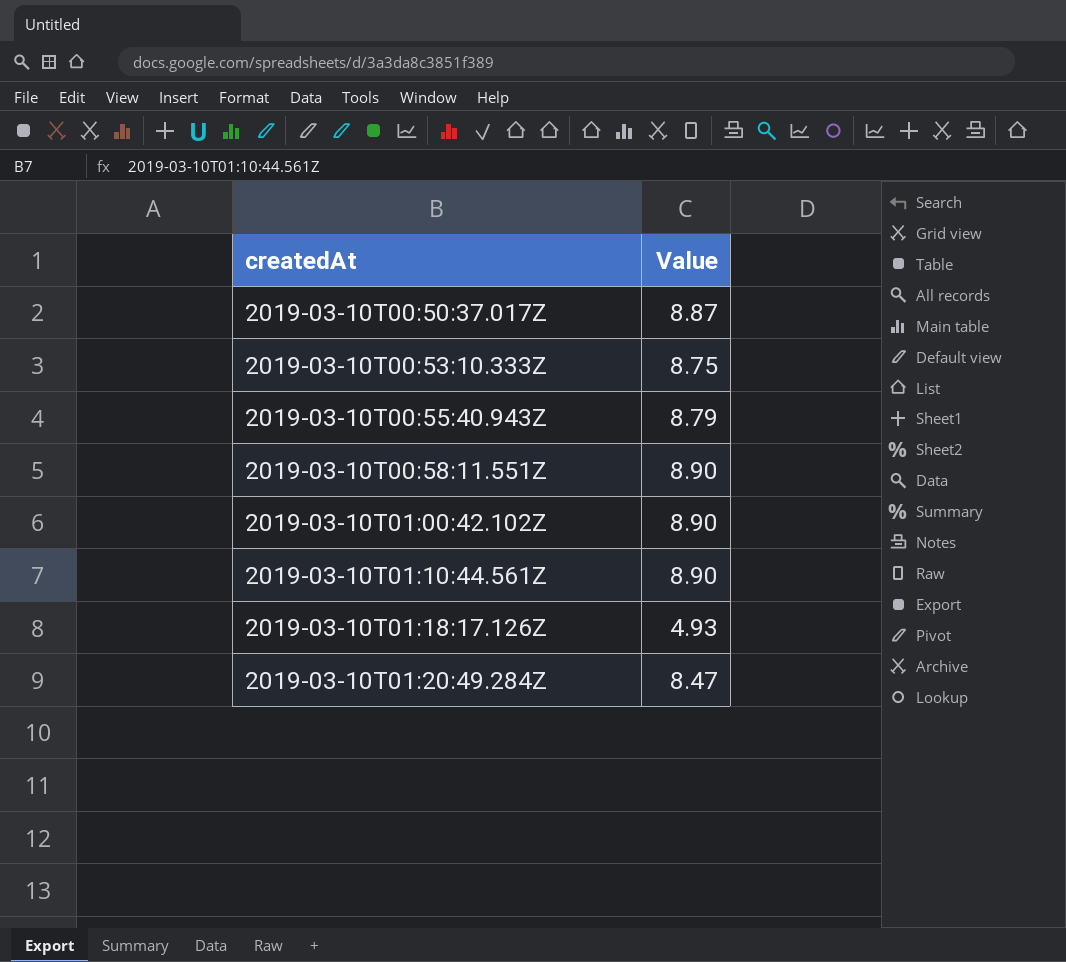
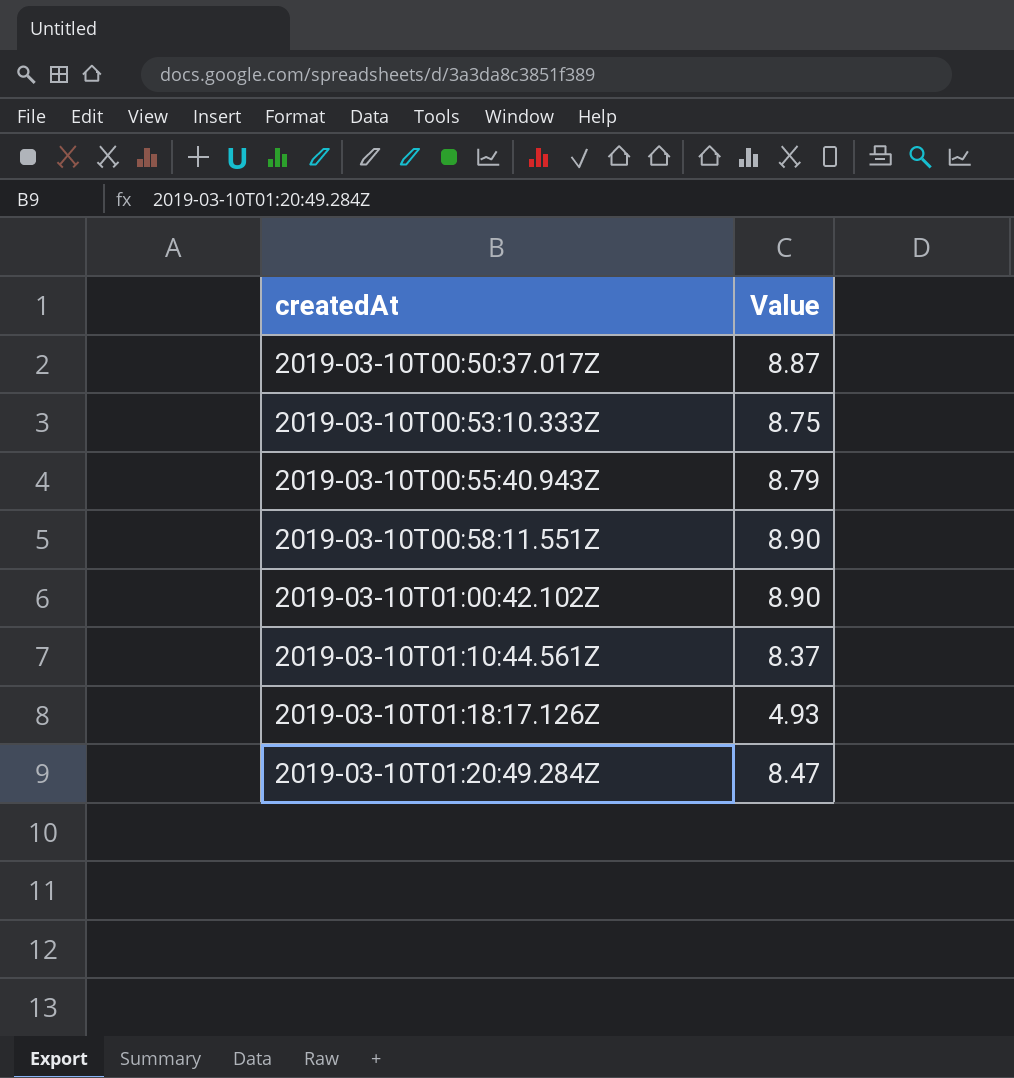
2019-03-10T01:10:44.561Z | Value: 8.90 -> 8.37

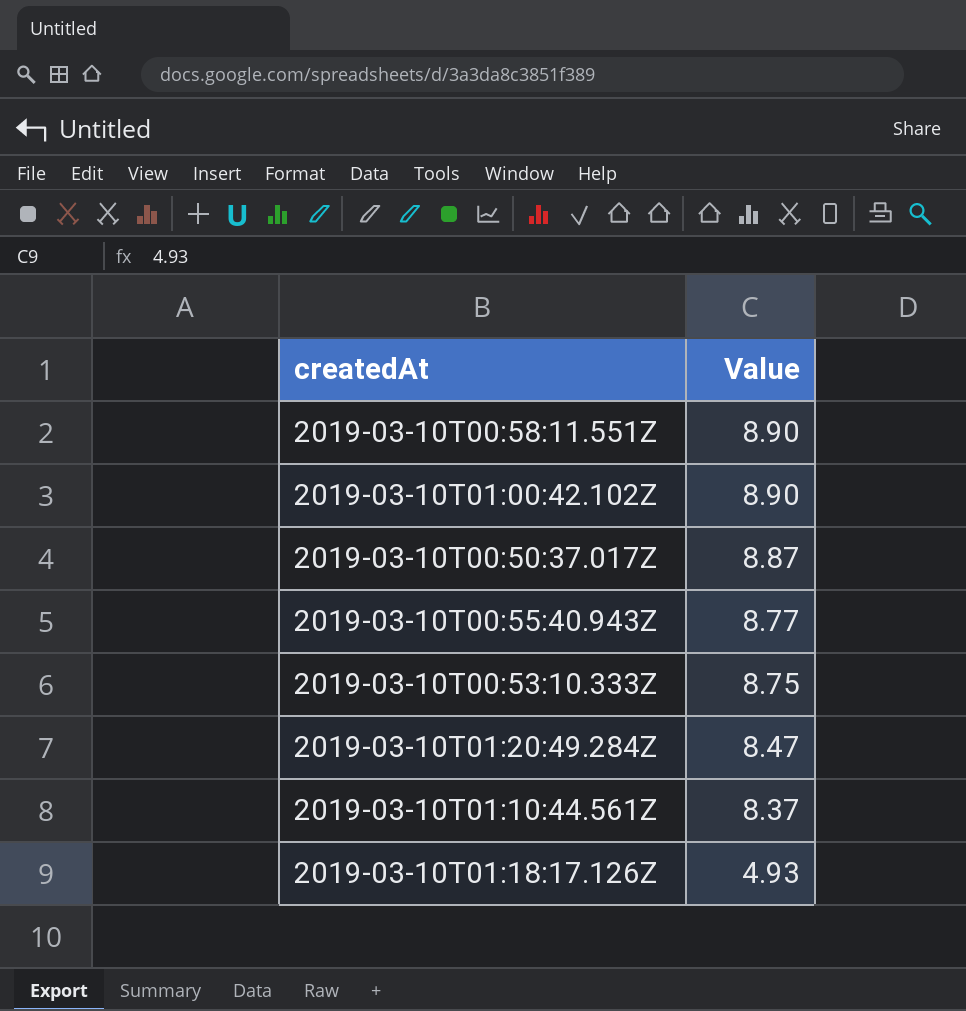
row order: createdAt ascending -> Value descending
2019-03-10T00:55:40.943Z | Value: 8.79 -> 8.77

